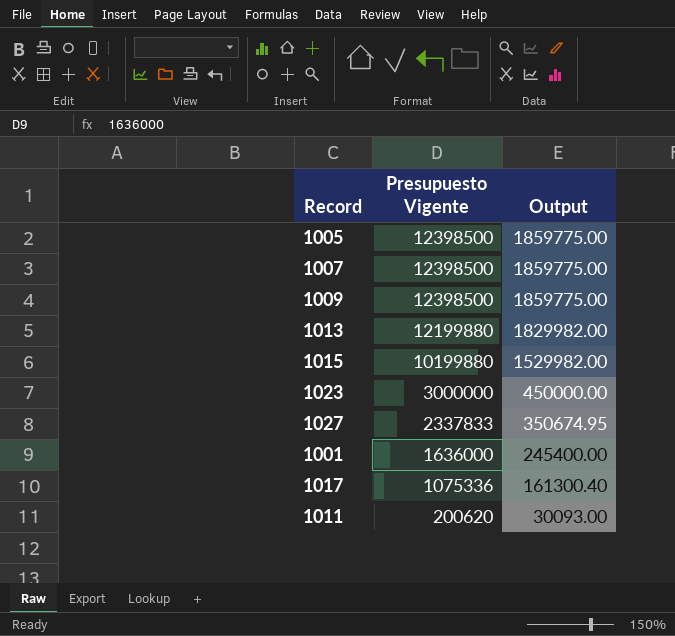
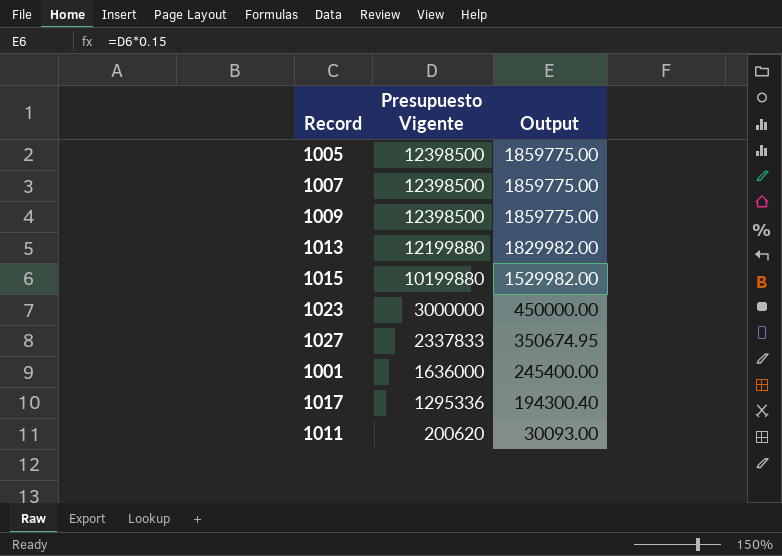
1017 | Presupuesto Vigente: 1075336 -> 1295336
1017 | Output: 161300.40 -> 194300.40

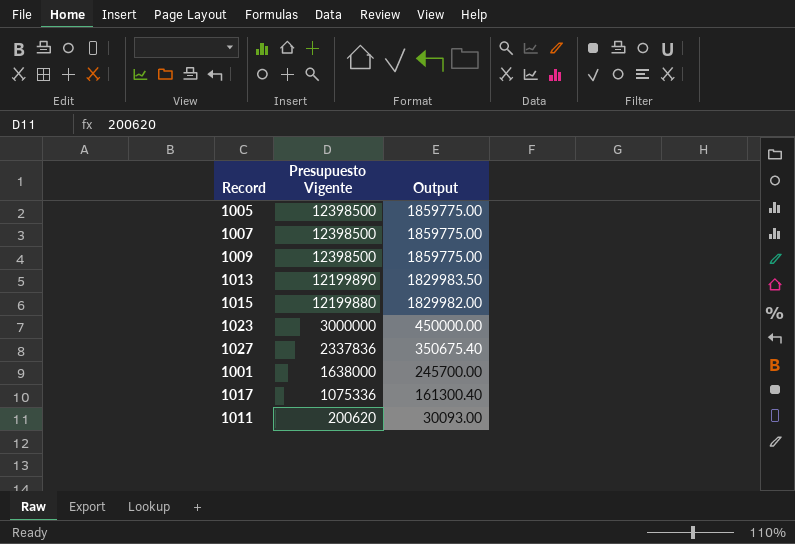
1013 | Presupuesto Vigente: 12199880 -> 12199890
1013 | Output: 1829982.00 -> 1829983.50
1015 | Presupuesto Vigente: 10199880 -> 12199880
1015 | Output: 1529982.00 -> 1829982.00
1027 | Presupuesto Vigente: 2337833 -> 2337836
1027 | Output: 350674.95 -> 350675.40
1001 | Presupuesto Vigente: 1636000 -> 1638000
1001 | Output: 245400.00 -> 245700.00
1017 | Presupuesto Vigente: 1295336 -> 1075336
1017 | Output: 194300.40 -> 161300.40

